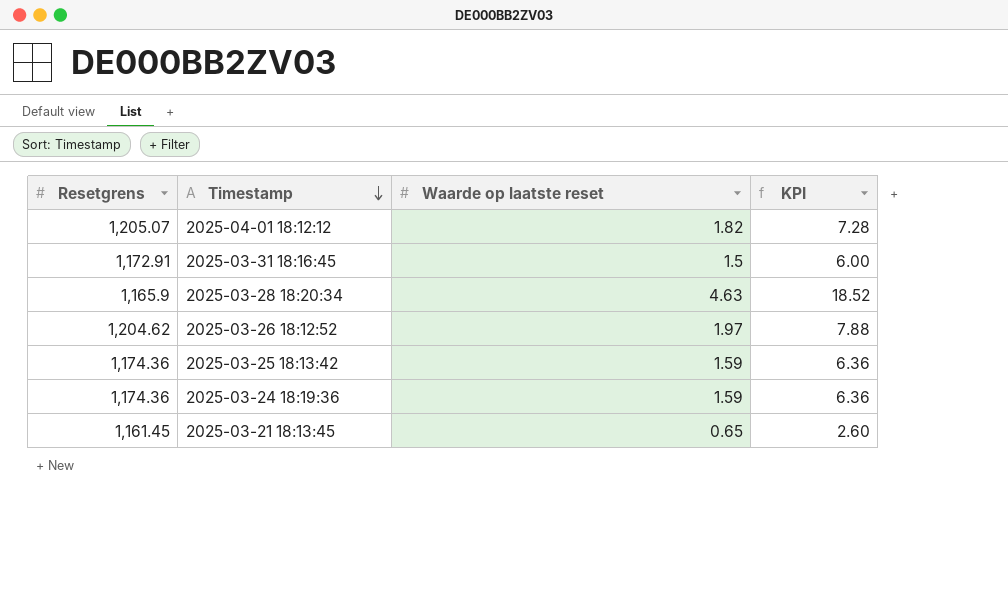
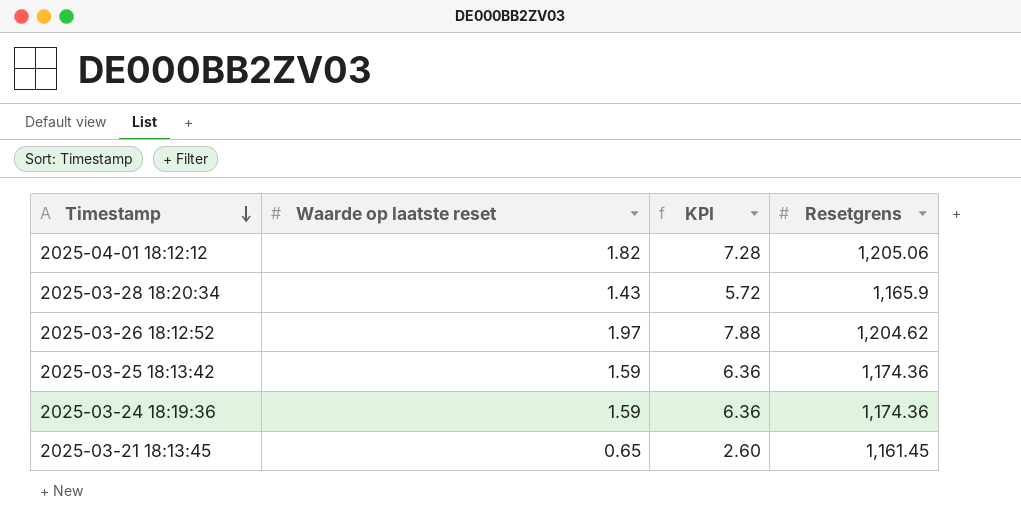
column Resetgrens | position: 1 -> 4
row 2025-03-31 18:16:45: 1,172.91 | 1.5 | 6.00 -> none
2025-04-01 18:12:12 | Resetgrens: 1,205.07 -> 1,205.06
2025-03-28 18:20:34 | Waarde op laatste reset: 4.63 -> 1.43
2025-03-28 18:20:34 | KPI: 18.52 -> 5.72

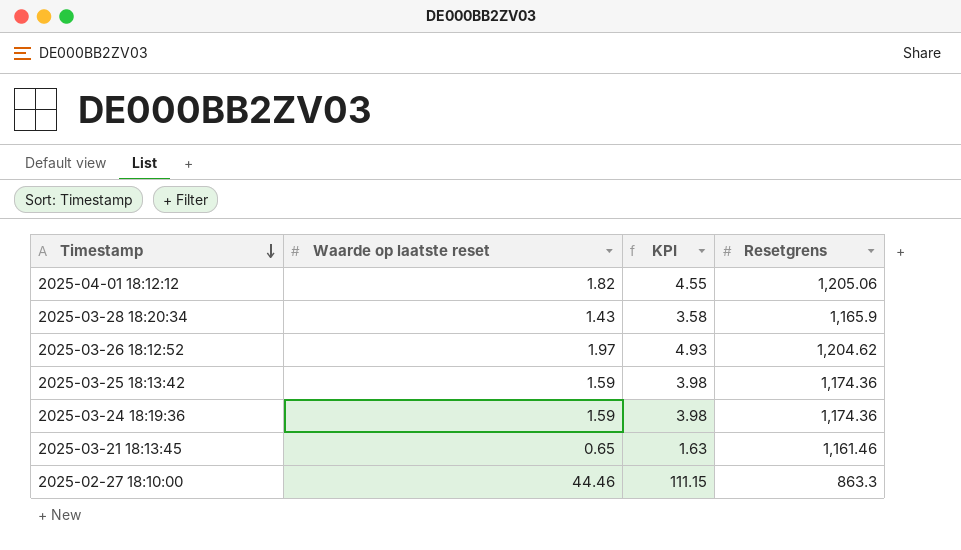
column KPI | formula: [Waarde op laatste reset] * 4 -> [Waarde op laatste reset] * 2.5
2025-03-21 18:13:45 | Resetgrens: 1,161.45 -> 1,161.46
row 2025-02-27 18:10:00: none -> 44.46 | 111.15 | 863.3

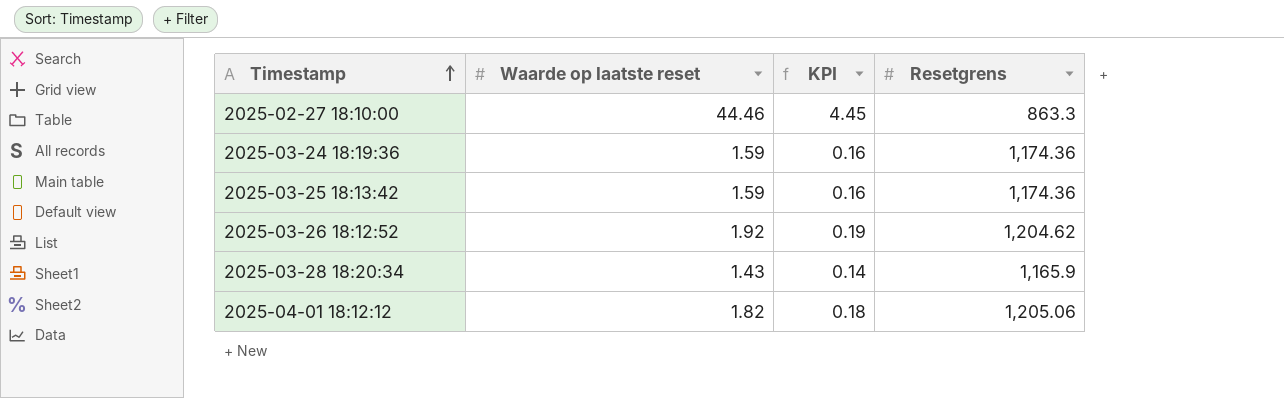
row order: Timestamp descending -> Timestamp ascending
column KPI | formula: [Waarde op laatste reset] * 2.5 -> [Waarde op laatste reset] * 0.1
row 2025-03-21 18:13:45: 0.65 | 1.63 | 1,161.46 -> none
2025-03-26 18:12:52 | Waarde op laatste reset: 1.97 -> 1.92

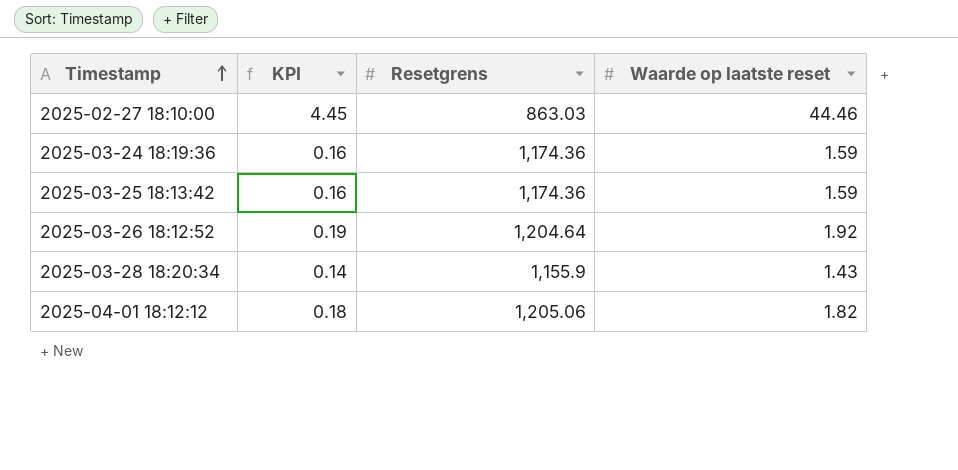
column Waarde op laatste reset | position: 2 -> 4
2025-02-27 18:10:00 | Resetgrens: 863.3 -> 863.03
2025-03-26 18:12:52 | Resetgrens: 1,204.62 -> 1,204.64
2025-03-28 18:20:34 | Resetgrens: 1,165.9 -> 1,155.9

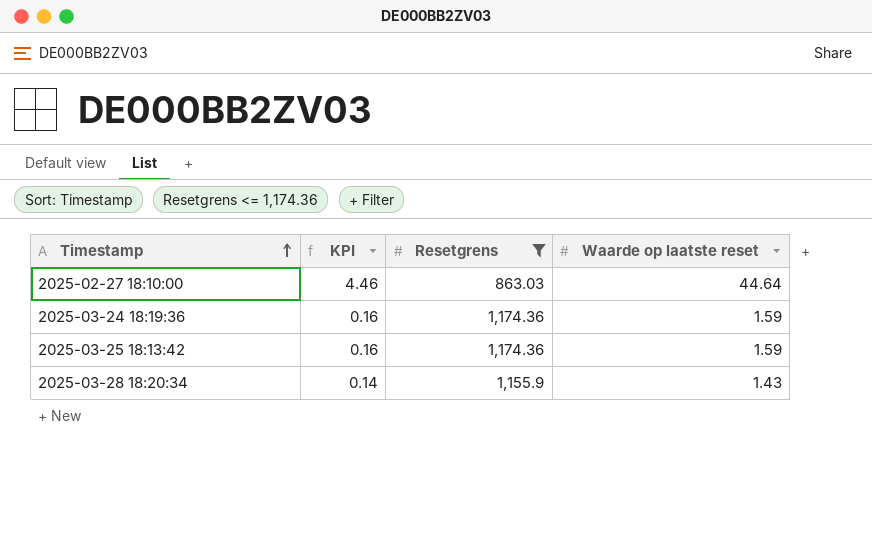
filter: none -> Resetgrens <= 1,174.36
2025-02-27 18:10:00 | KPI: 4.45 -> 4.46
2025-02-27 18:10:00 | Waarde op laatste reset: 44.46 -> 44.64

